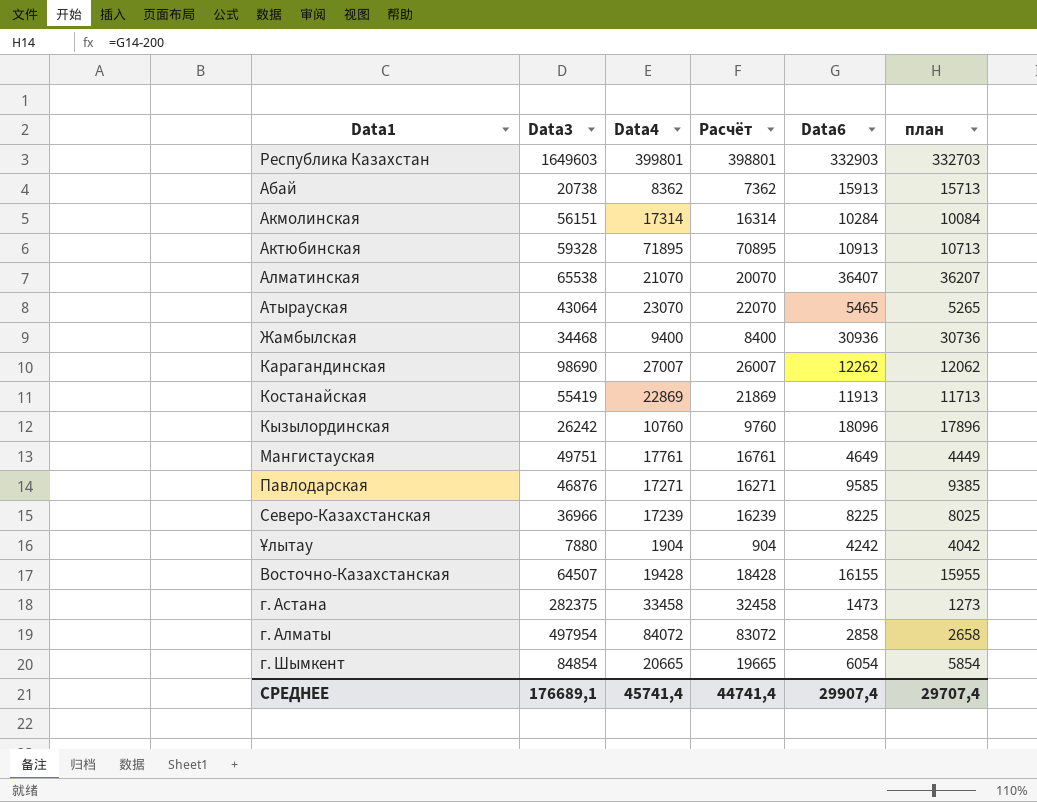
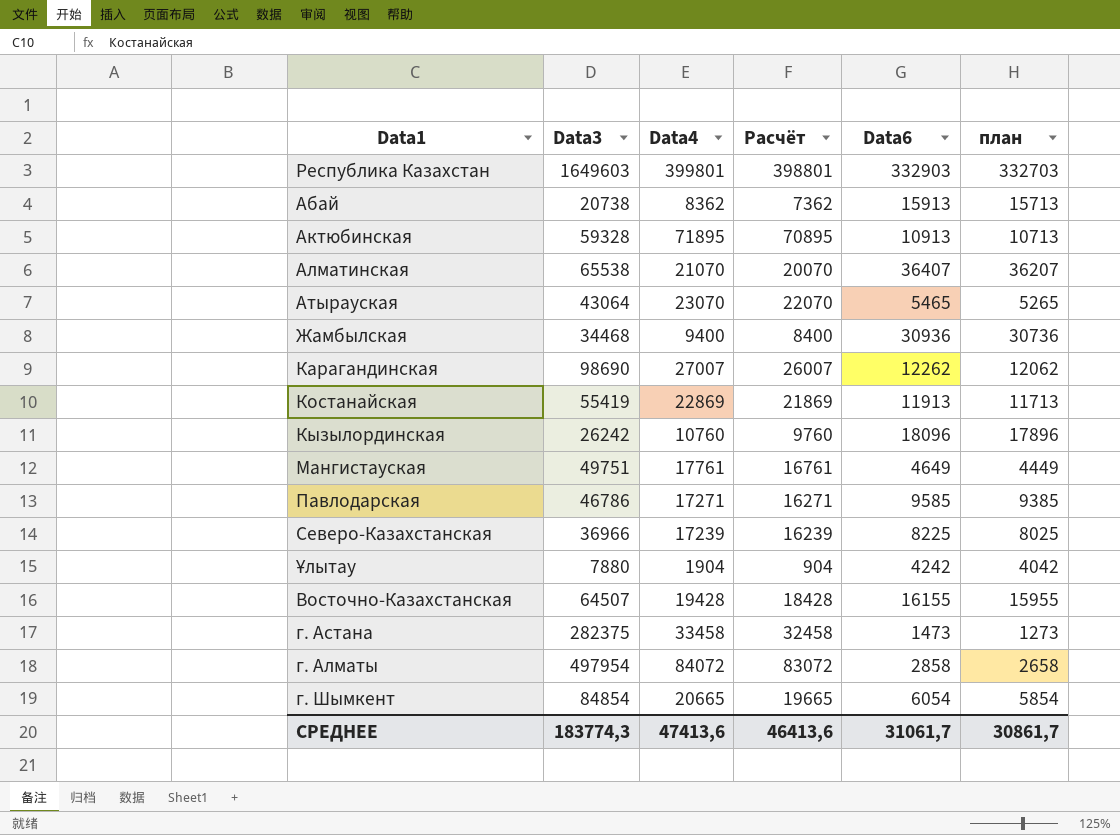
row Акмолинская: 56151 | 17314 | 16314 | 10284 | 10084 -> none
Павлодарская | Data3: 46876 -> 46786
СРЕДНЕЕ | Data3: 176689,1 -> 183774,3
СРЕДНЕЕ | Data4: 45741,4 -> 47413,6
СРЕДНЕЕ | Расчёт: 44741,4 -> 46413,6
СРЕДНЕЕ | Data6: 29907,4 -> 31061,7
СРЕДНЕЕ | план: 29707,4 -> 30861,7

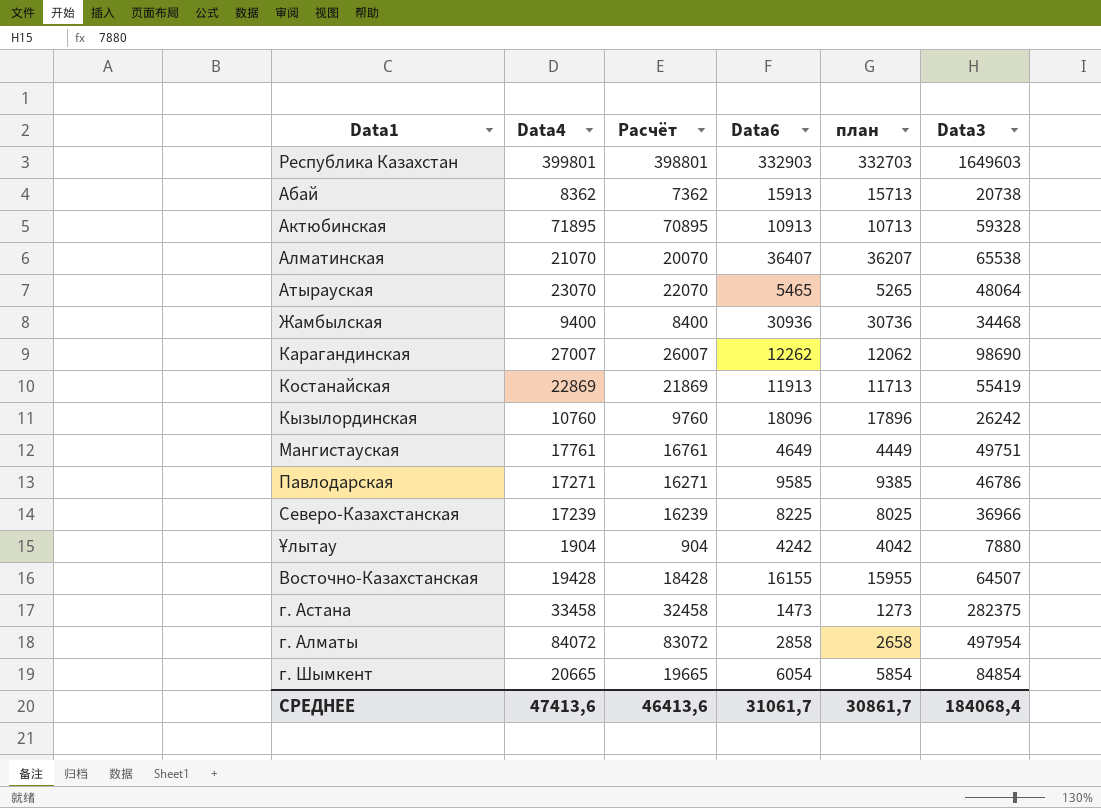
column Data3 | position: 2 -> 6
Атырауская | Data3: 43064 -> 48064
СРЕДНЕЕ | Data3: 183774,3 -> 184068,4

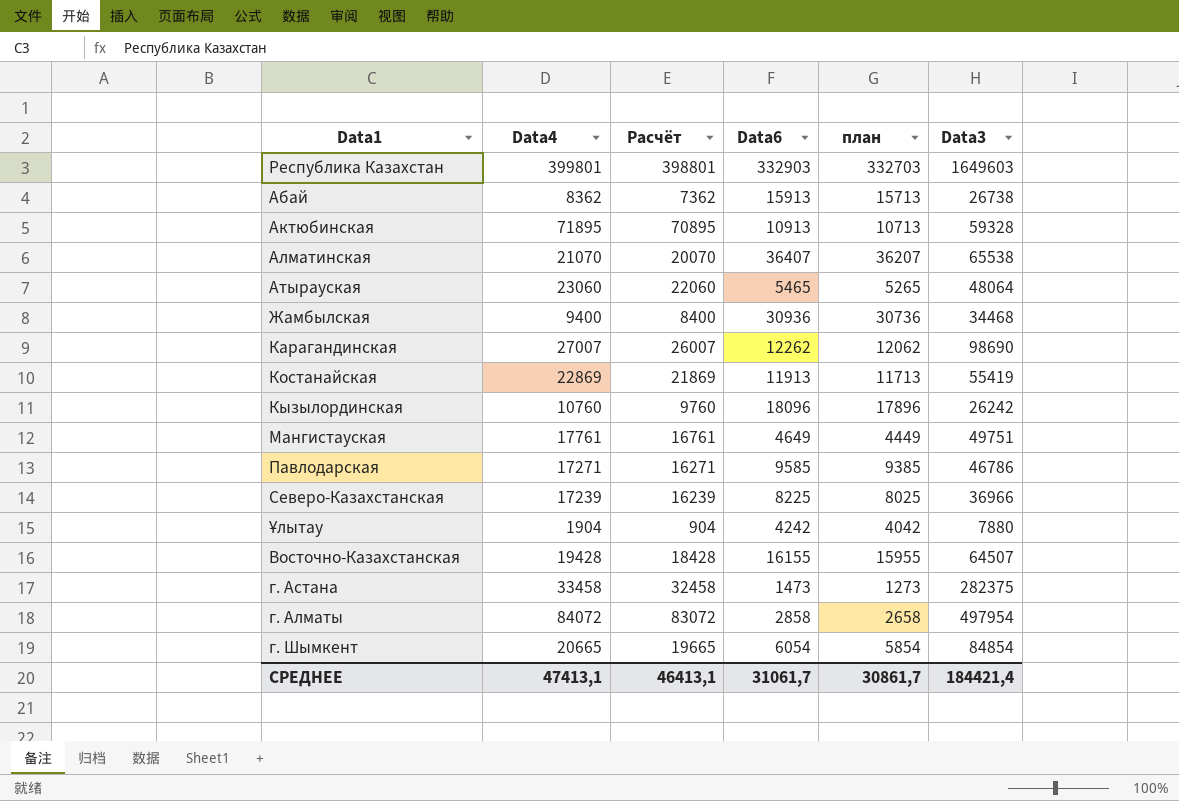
Абай | Data3: 20738 -> 26738
Атырауская | Data4: 23070 -> 23060
Атырауская | Расчёт: 22070 -> 22060
СРЕДНЕЕ | Data4: 47413,6 -> 47413,1
СРЕДНЕЕ | Расчёт: 46413,6 -> 46413,1
СРЕДНЕЕ | Data3: 184068,4 -> 184421,4

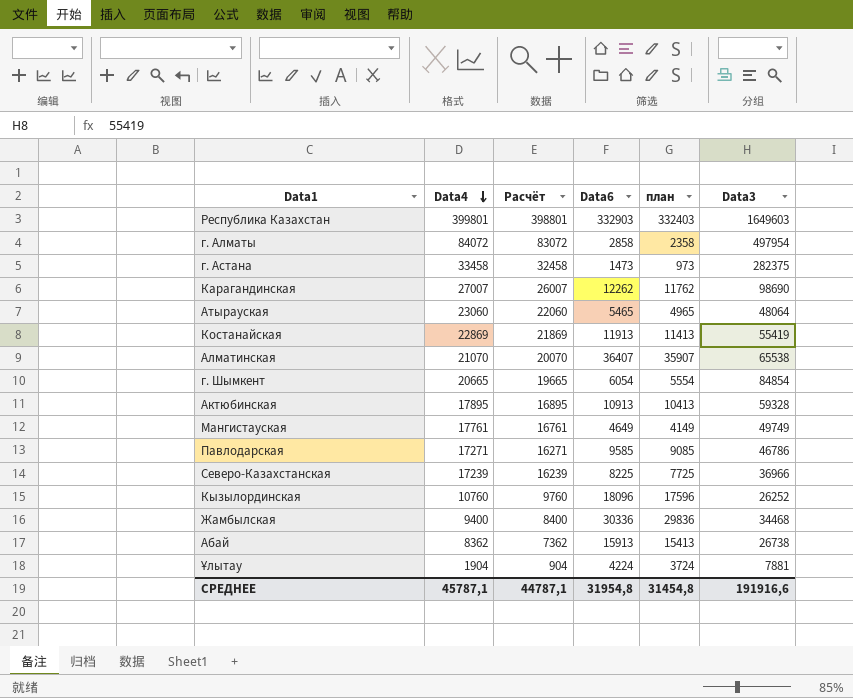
row order: none -> Data4 descending
column план | formula: [Data6] - 200 -> [Data6] - 500
row Восточно-Казахстанская: 19428 | 18428 | 16155 | 15955 | 64507 -> none
Актюбинская | Data4: 71895 -> 17895
Актюбинская | Расчёт: 70895 -> 16895
Мангистауская | Data3: 49751 -> 49749
Кызылординская | Data3: 26242 -> 26252
Жамбылская | Data6: 30936 -> 30336
Ұлытау | Data6: 4242 -> 4224
Ұлытау | Data3: 7880 -> 7881
СРЕДНЕЕ | Data4: 47413,1 -> 45787,1
СРЕДНЕЕ | Расчёт: 46413,1 -> 44787,1
СРЕДНЕЕ | Data6: 31061,7 -> 31954,8
СРЕДНЕЕ | план: 30861,7 -> 31454,8
СРЕДНЕЕ | Data3: 184421,4 -> 191916,6

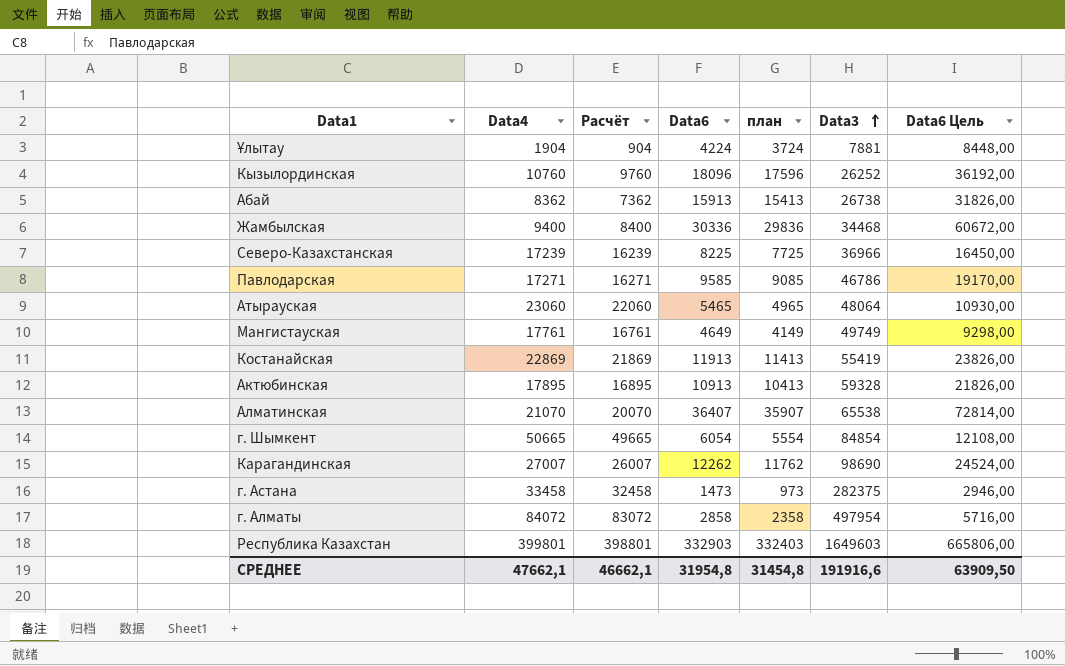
row order: Data4 descending -> Data3 ascending
column Data6 Цель | formula: none -> [Data6] * 2
г. Шымкент | Data4: 20665 -> 50665
г. Шымкент | Расчёт: 19665 -> 49665
СРЕДНЕЕ | Data4: 45787,1 -> 47662,1
СРЕДНЕЕ | Расчёт: 44787,1 -> 46662,1

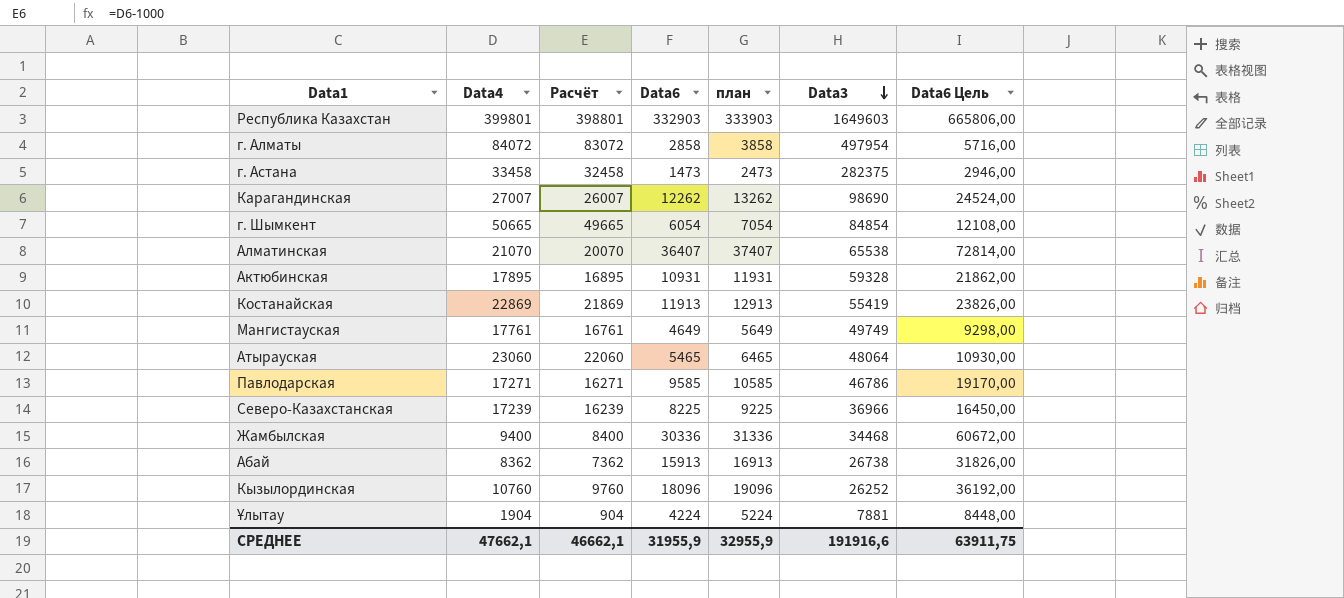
row order: Data3 ascending -> Data3 descending
column план | formula: [Data6] - 500 -> [Data6] + 1000
Актюбинская | Data6: 10913 -> 10931
Актюбинская | Data6 Цель: 21826,00 -> 21862,00
СРЕДНЕЕ | Data6: 31954,8 -> 31955,9
СРЕДНЕЕ | план: 31454,8 -> 32955,9
СРЕДНЕЕ | Data6 Цель: 63909,50 -> 63911,75

